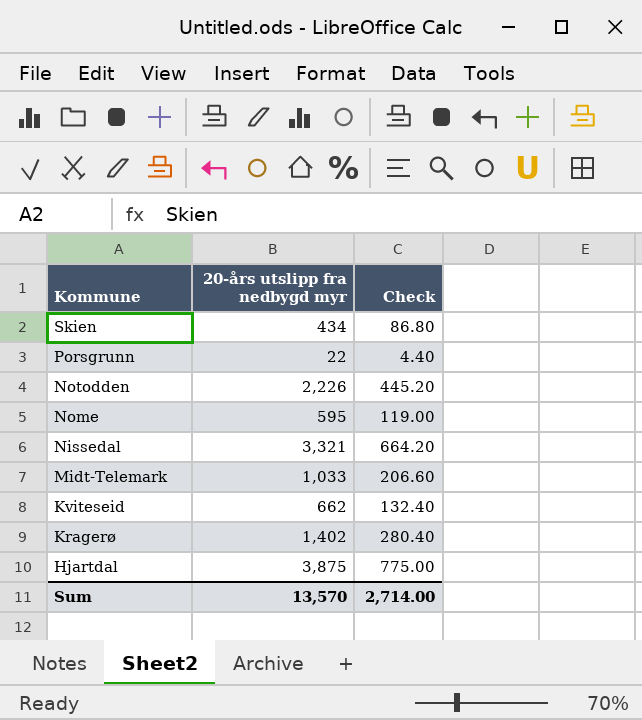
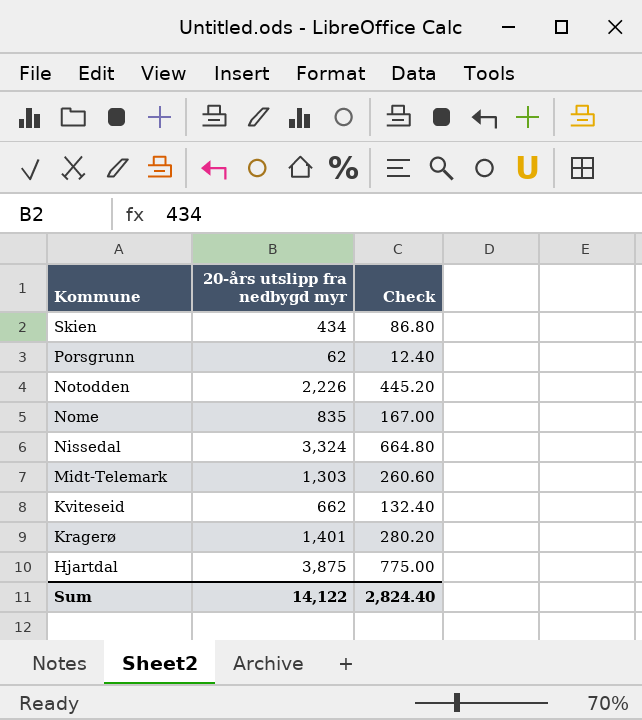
Porsgrunn | 20-års utslipp fra nedbygd myr: 22 -> 62
Porsgrunn | Check: 4.40 -> 12.40
Nome | 20-års utslipp fra nedbygd myr: 595 -> 835
Nome | Check: 119.00 -> 167.00
Nissedal | 20-års utslipp fra nedbygd myr: 3,321 -> 3,324
Nissedal | Check: 664.20 -> 664.80
Midt-Telemark | 20-års utslipp fra nedbygd myr: 1,033 -> 1,303
Midt-Telemark | Check: 206.60 -> 260.60
Kragerø | 20-års utslipp fra nedbygd myr: 1,402 -> 1,401
Kragerø | Check: 280.40 -> 280.20
Sum | 20-års utslipp fra nedbygd myr: 13,570 -> 14,122
Sum | Check: 2,714.00 -> 2,824.40

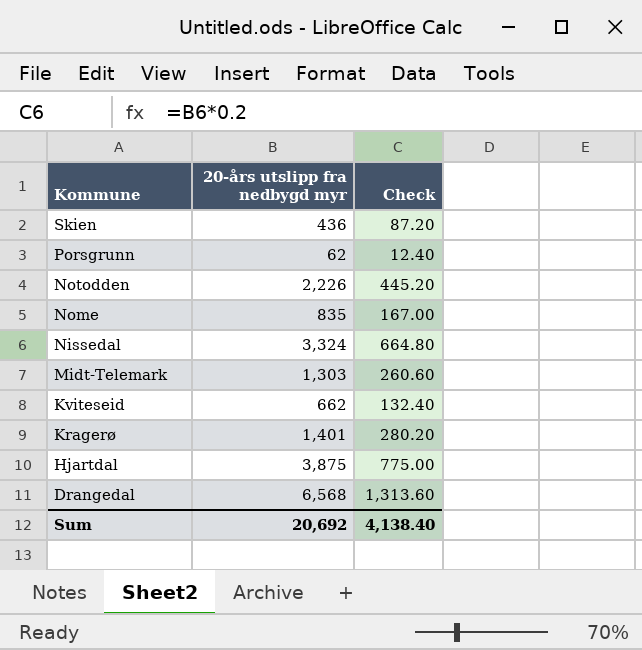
Skien | 20-års utslipp fra nedbygd myr: 434 -> 436
Skien | Check: 86.80 -> 87.20
row Drangedal: none -> 6,568 | 1,313.60
Sum | 20-års utslipp fra nedbygd myr: 14,122 -> 20,692
Sum | Check: 2,824.40 -> 4,138.40

